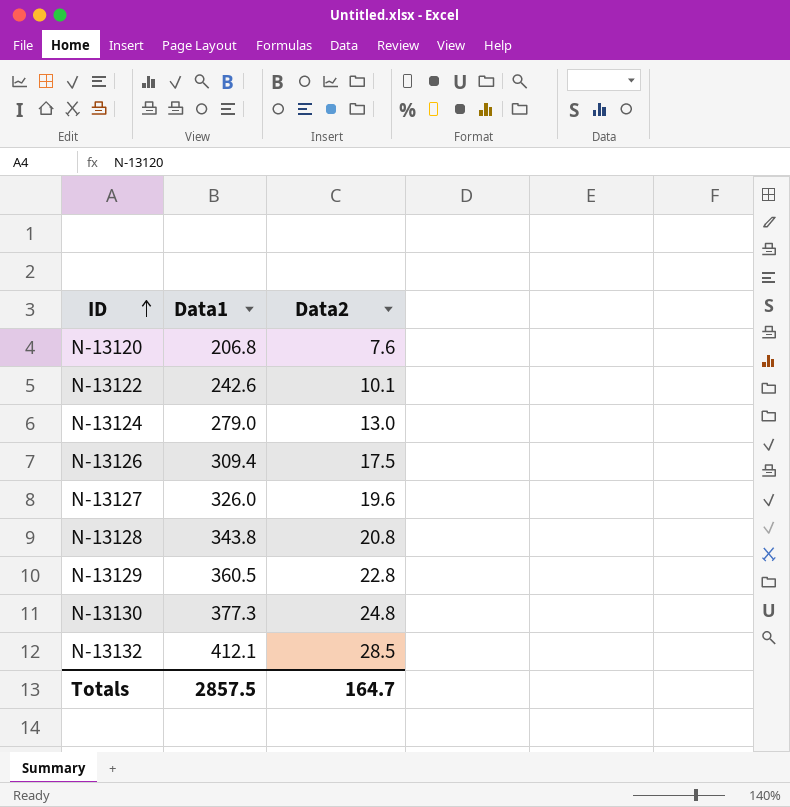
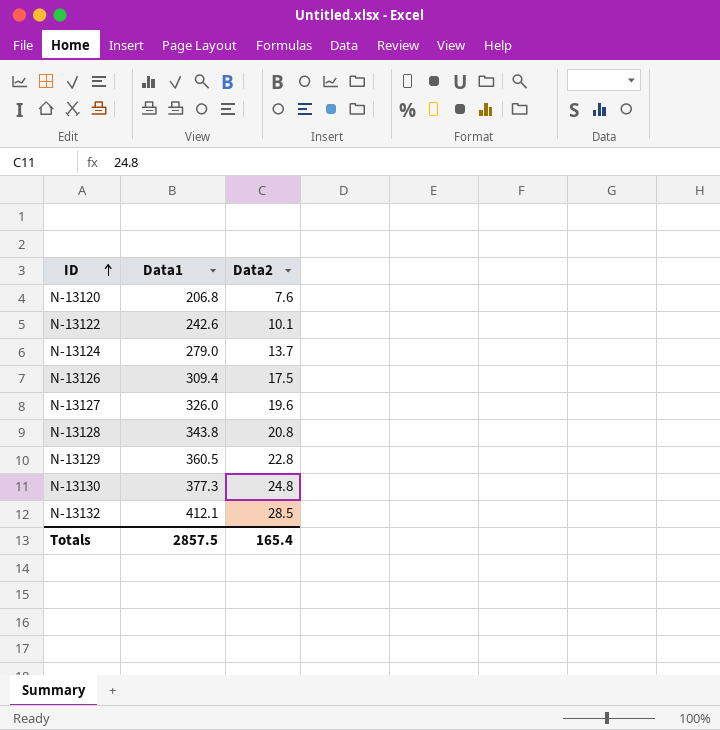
N-13124 | Data2: 13.0 -> 13.7
Totals | Data2: 164.7 -> 165.4

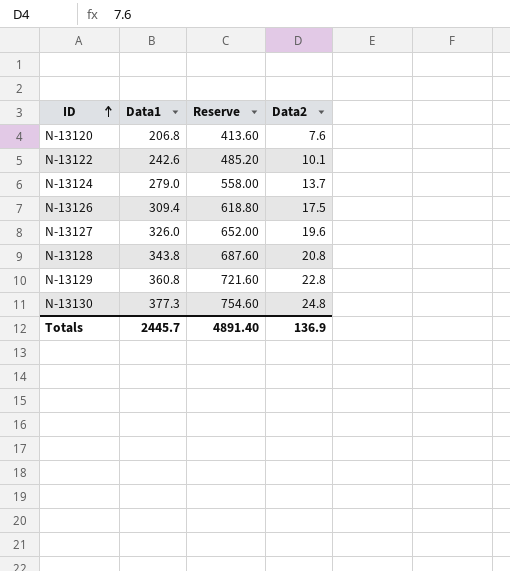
column Reserve | formula: none -> [Data1] * 2
row N-13132: 412.1 | 28.5 -> none
N-13129 | Data1: 360.5 -> 360.8
Totals | Data1: 2857.5 -> 2445.7
Totals | Data2: 165.4 -> 136.9

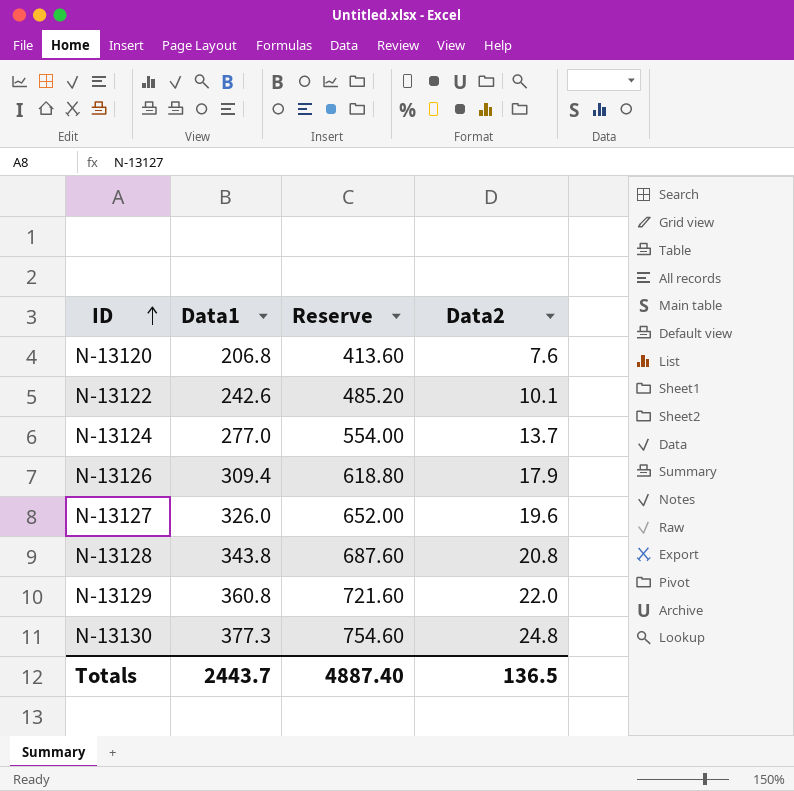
N-13124 | Data1: 279.0 -> 277.0
N-13124 | Reserve: 558.00 -> 554.00
N-13126 | Data2: 17.5 -> 17.9
N-13129 | Data2: 22.8 -> 22.0
Totals | Data1: 2445.7 -> 2443.7
Totals | Reserve: 4891.40 -> 4887.40
Totals | Data2: 136.9 -> 136.5

